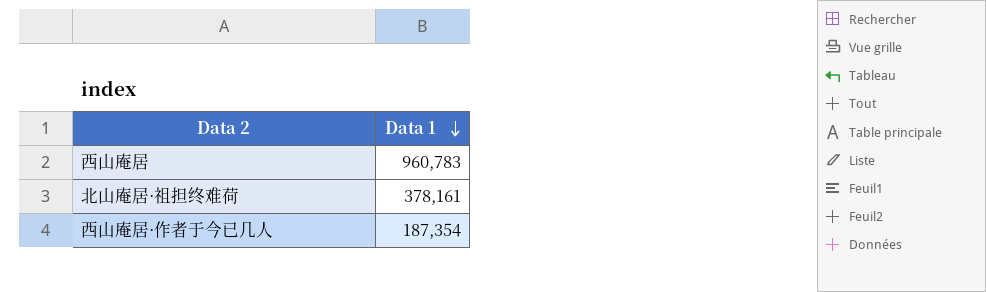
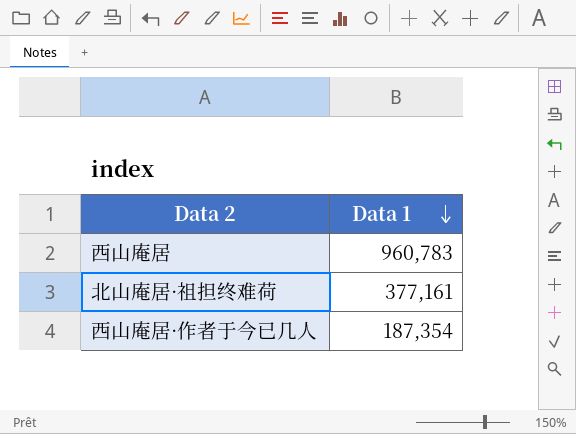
北山庵居·祖担终难荷 | Data 1: 378,161 -> 377,161

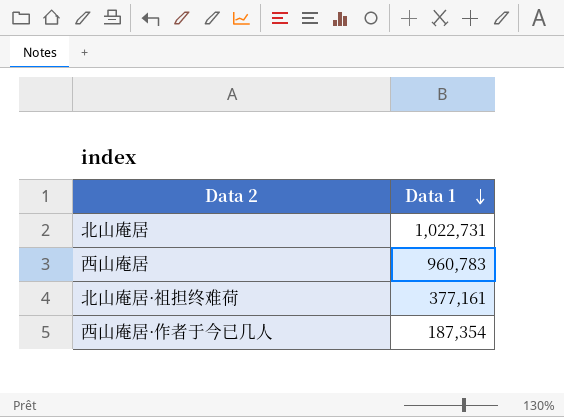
row 北山庵居: none -> 1,022,731

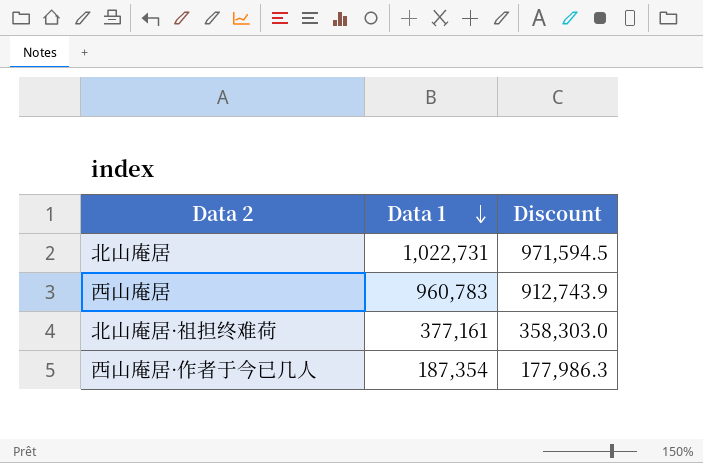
column Discount | formula: none -> [Data 1] * 0.95

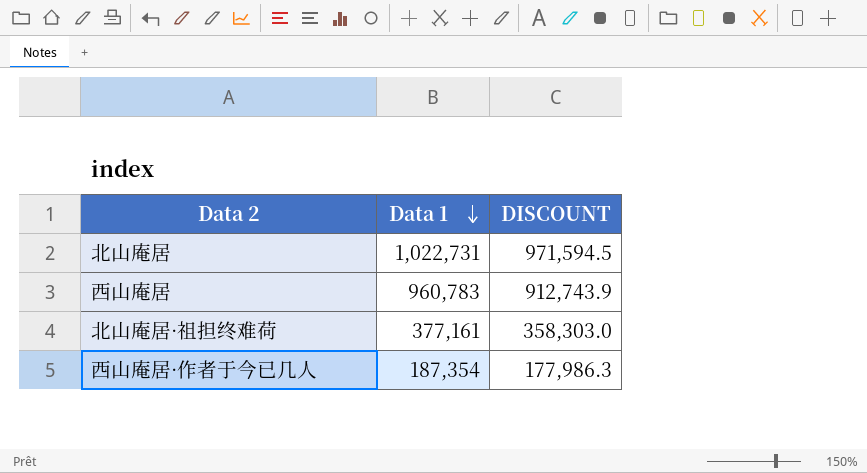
column name: Discount -> DISCOUNT

